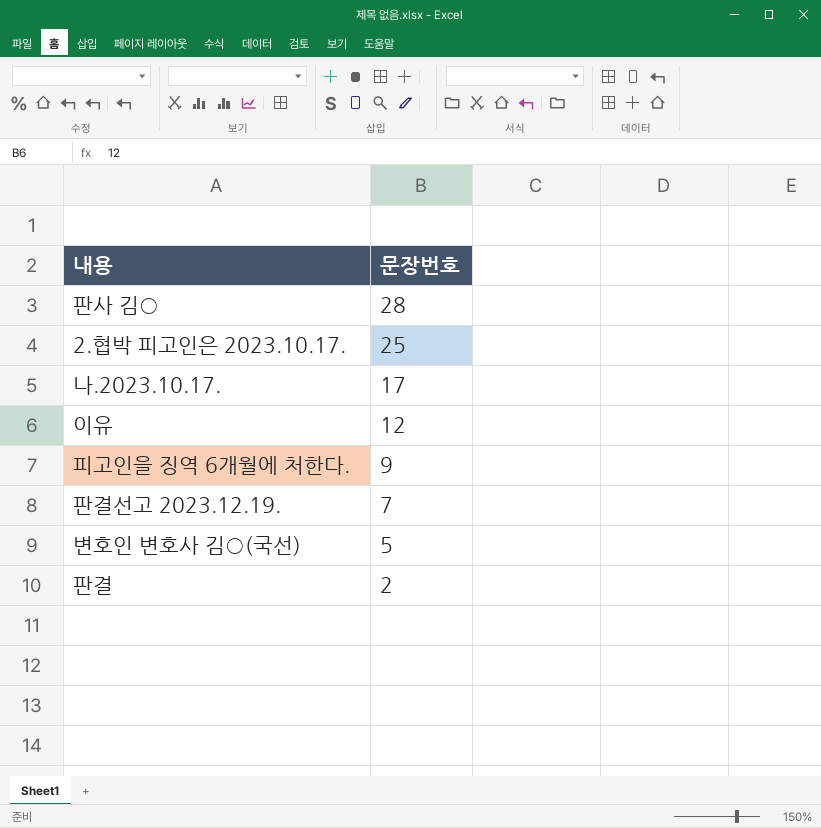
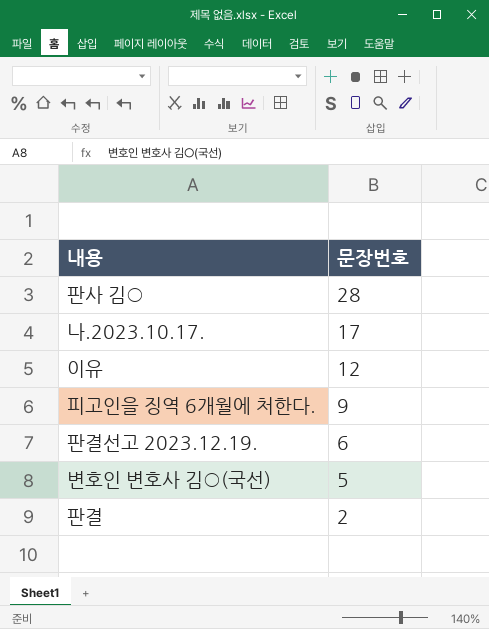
row 2.협박 피고인은 2023.10.17.: 25 -> none
판결선고 2023.12.19. | 문장번호: 7 -> 6

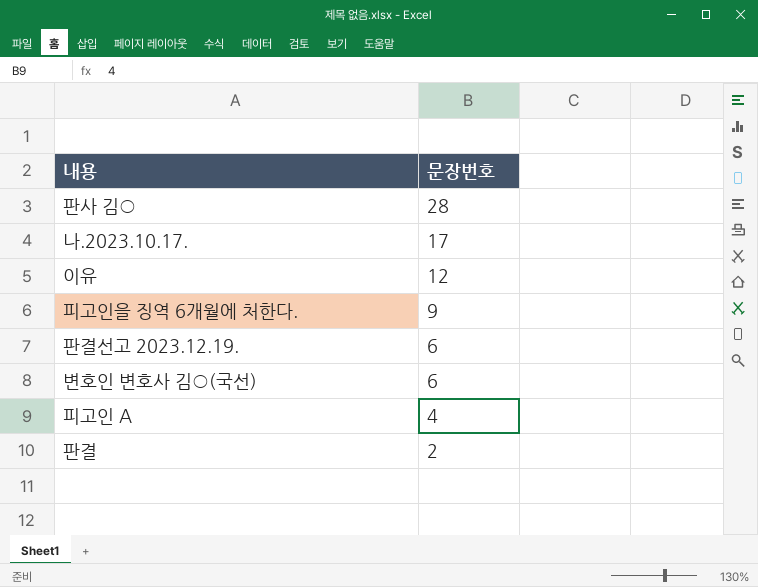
변호인 변호사 김○(국선) | 문장번호: 5 -> 6
row 피고인 A: none -> 4

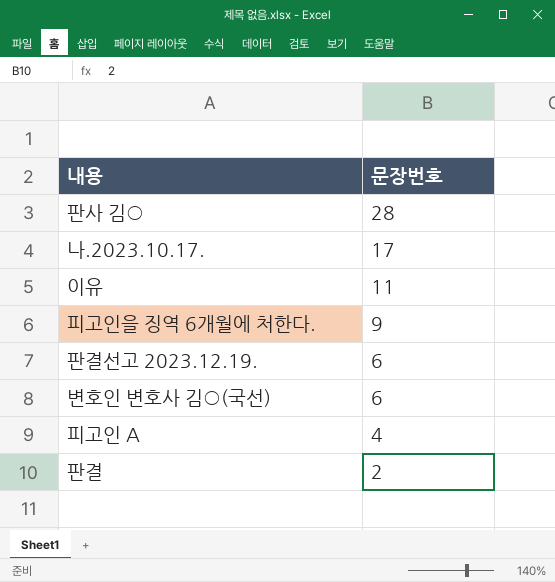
이유 | 문장번호: 12 -> 11

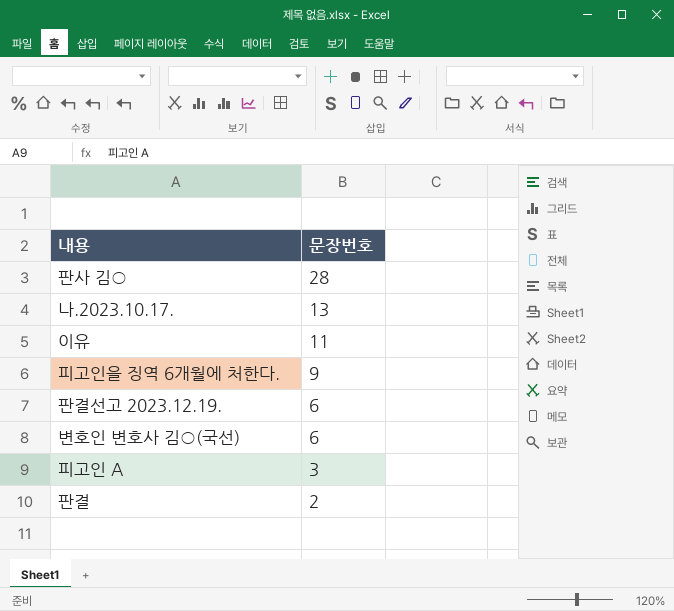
나.2023.10.17. | 문장번호: 17 -> 13
피고인 A | 문장번호: 4 -> 3

